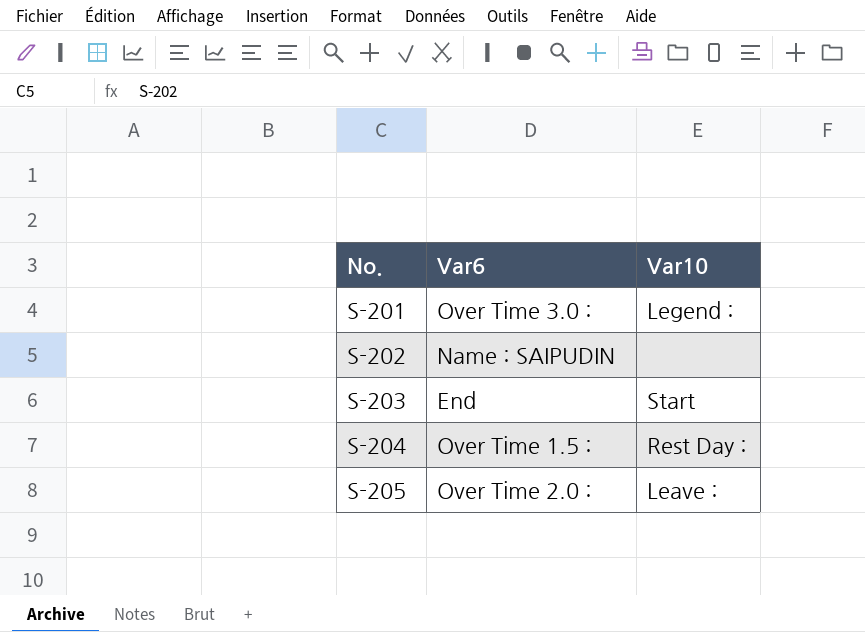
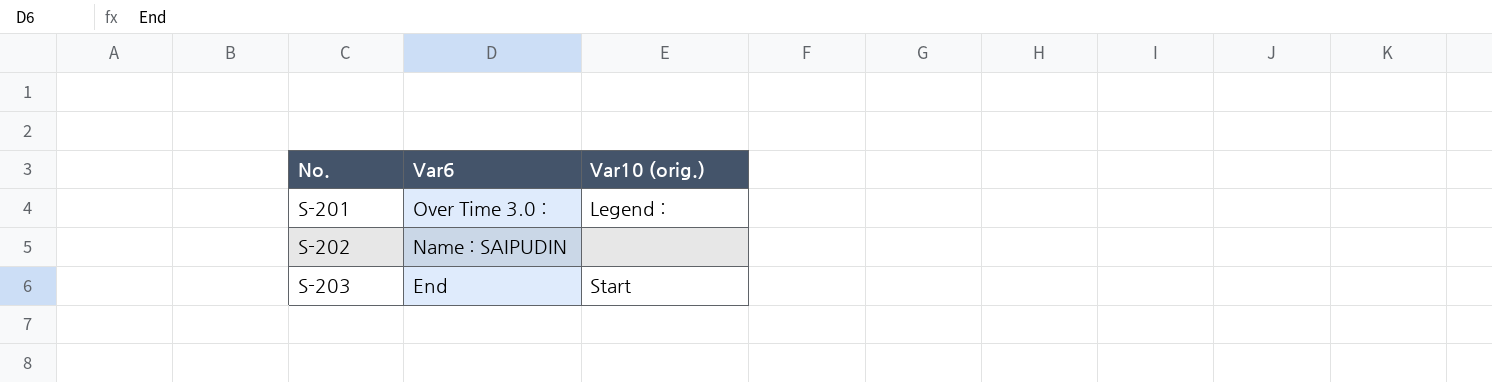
column name: Var10 -> Var10 (orig.)
row S-204: Over Time 1.5 : | Rest Day : -> none
row S-205: Over Time 2.0 : | Leave : -> none

